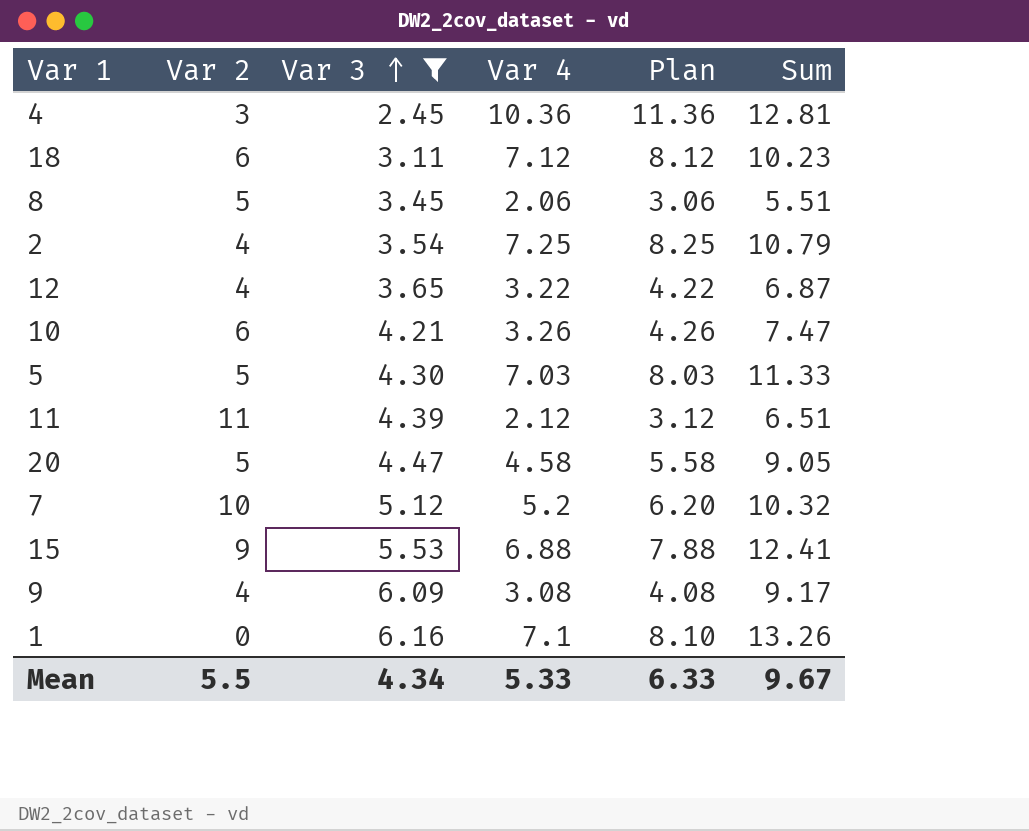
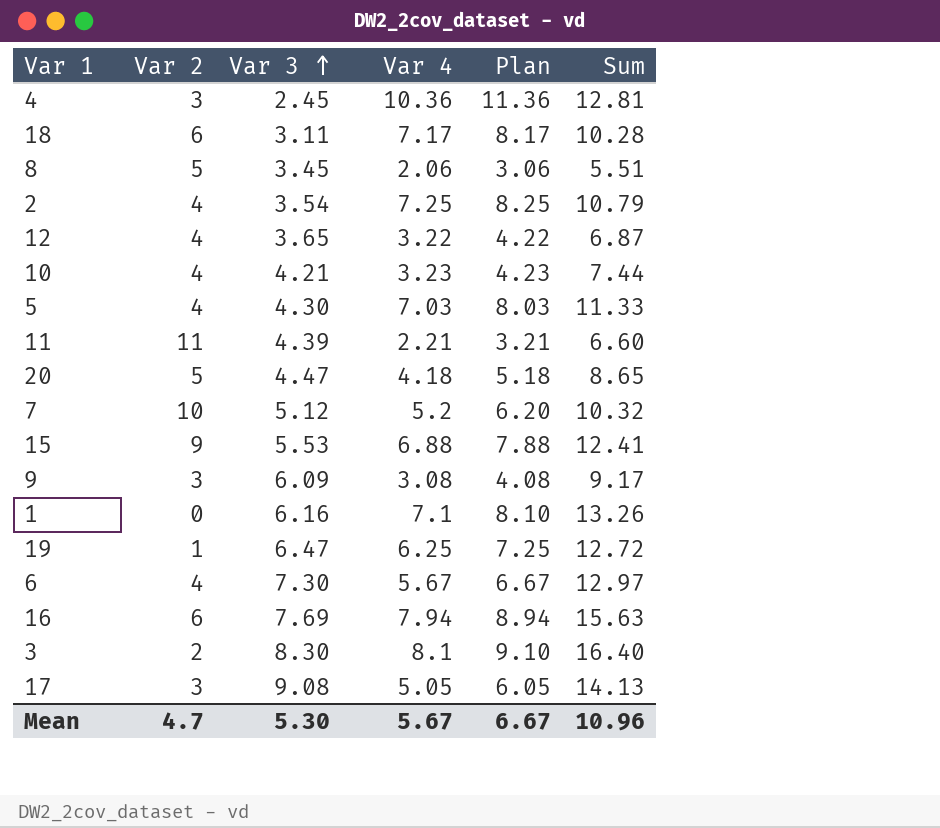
filter: Var 3 <= 6.16 -> none
18 | Var 4: 7.12 -> 7.17
18 | Plan: 8.12 -> 8.17
18 | Sum: 10.23 -> 10.28
10 | Var 2: 6 -> 4
10 | Var 4: 3.26 -> 3.23
10 | Plan: 4.26 -> 4.23
10 | Sum: 7.47 -> 7.44
5 | Var 2: 5 -> 4
11 | Var 4: 2.12 -> 2.21
11 | Plan: 3.12 -> 3.21
11 | Sum: 6.51 -> 6.60
20 | Var 4: 4.58 -> 4.18
20 | Plan: 5.58 -> 5.18
20 | Sum: 9.05 -> 8.65
9 | Var 2: 4 -> 3
Mean | Var 2: 5.5 -> 4.7
Mean | Var 3: 4.34 -> 5.30
Mean | Var 4: 5.33 -> 5.67
Mean | Plan: 6.33 -> 6.67
Mean | Sum: 9.67 -> 10.96

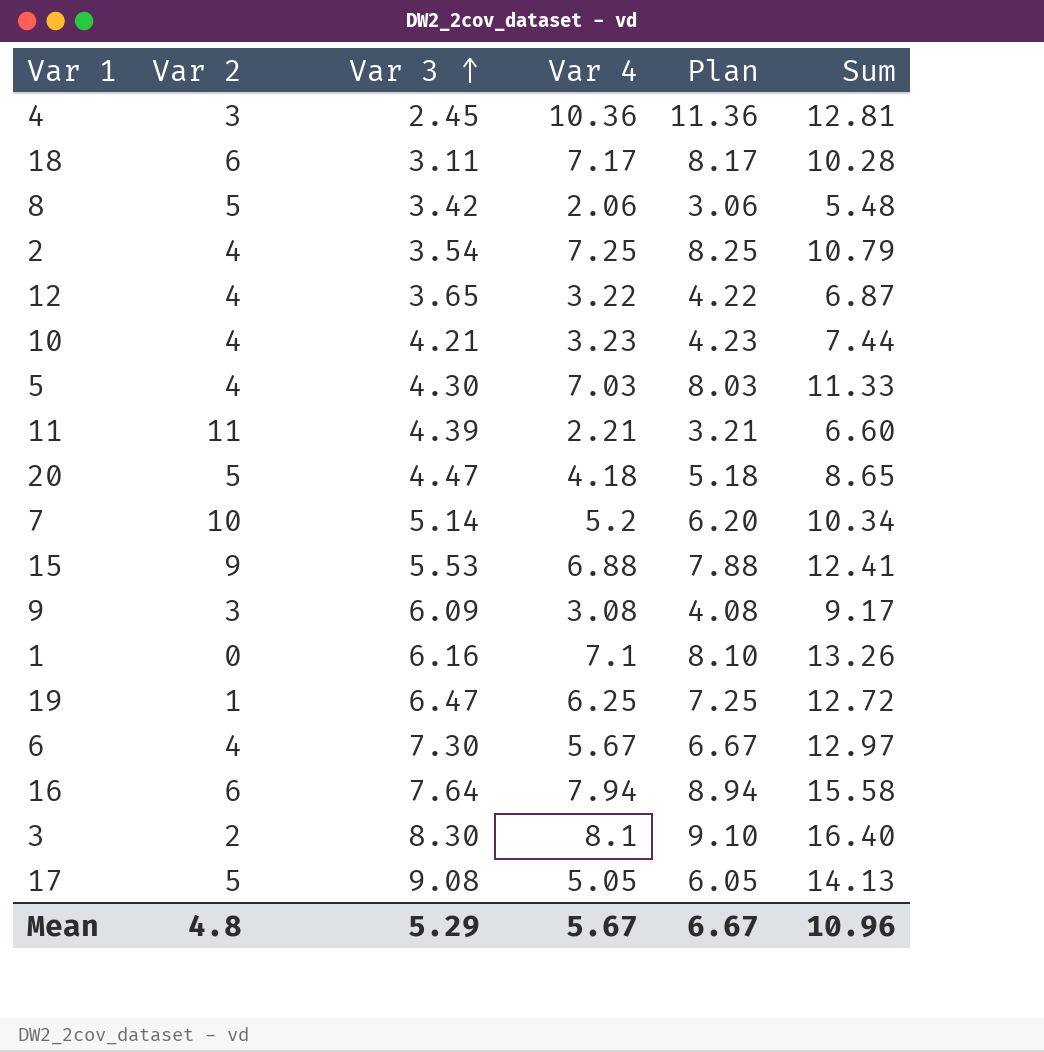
8 | Var 3: 3.45 -> 3.42
8 | Sum: 5.51 -> 5.48
7 | Var 3: 5.12 -> 5.14
7 | Sum: 10.32 -> 10.34
16 | Var 3: 7.69 -> 7.64
16 | Sum: 15.63 -> 15.58
17 | Var 2: 3 -> 5
Mean | Var 2: 4.7 -> 4.8
Mean | Var 3: 5.30 -> 5.29

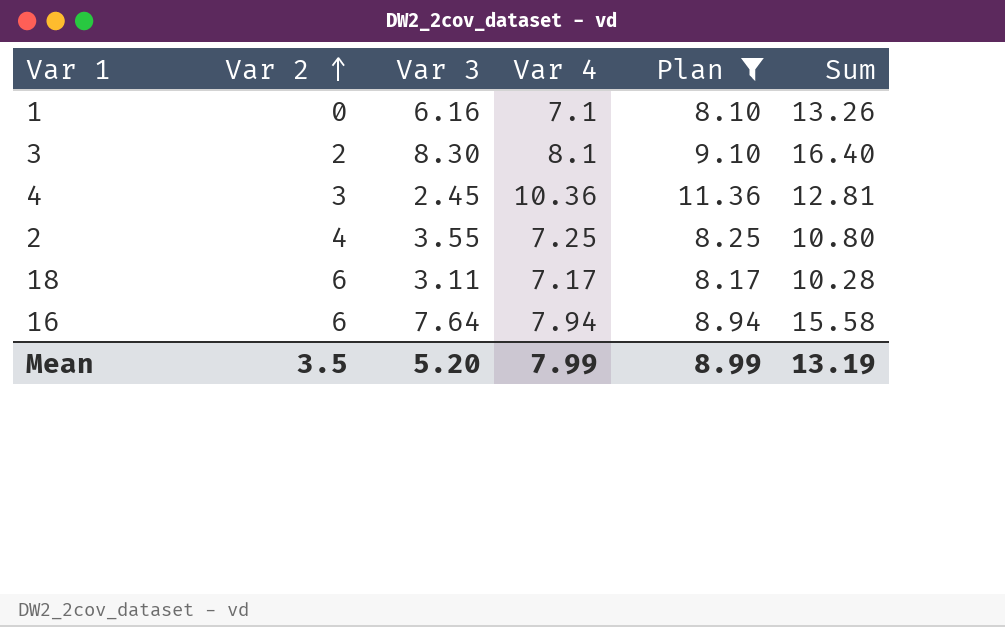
filter: none -> Plan >= 8.10
row order: Var 3 ascending -> Var 2 ascending
2 | Var 3: 3.54 -> 3.55
2 | Sum: 10.79 -> 10.80
Mean | Var 2: 4.8 -> 3.5
Mean | Var 3: 5.29 -> 5.20
Mean | Var 4: 5.67 -> 7.99
Mean | Plan: 6.67 -> 8.99
Mean | Sum: 10.96 -> 13.19

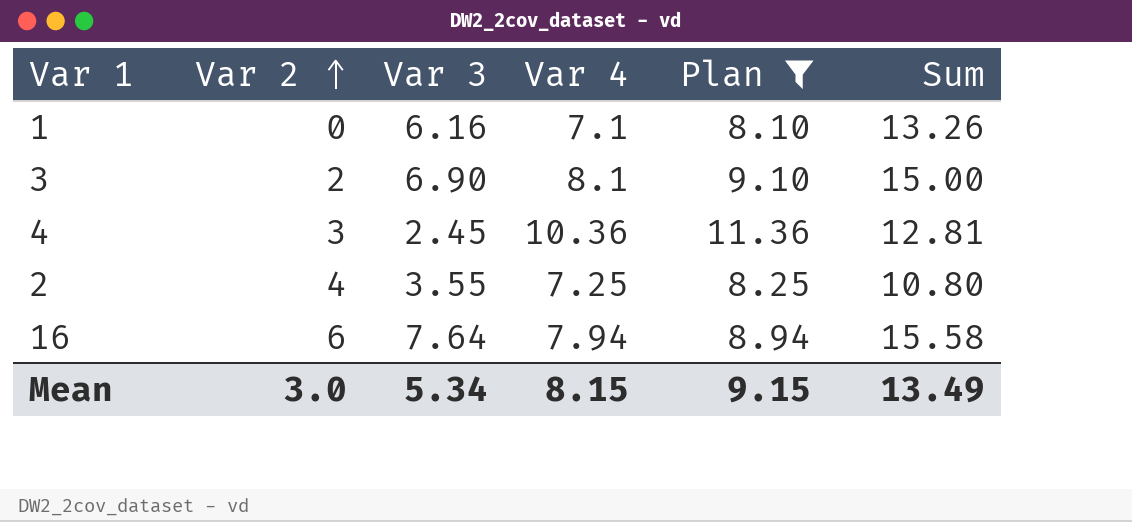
row 18: 6 | 3.11 | 7.17 | 8.17 | 10.28 -> none
3 | Var 3: 8.30 -> 6.90
3 | Sum: 16.40 -> 15.00
Mean | Var 2: 3.5 -> 3.0
Mean | Var 3: 5.20 -> 5.34
Mean | Var 4: 7.99 -> 8.15
Mean | Plan: 8.99 -> 9.15
Mean | Sum: 13.19 -> 13.49

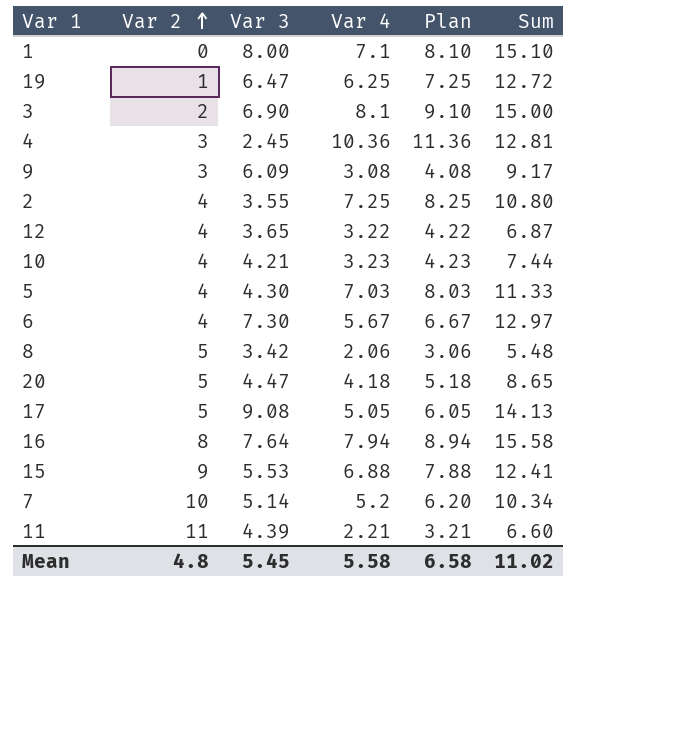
filter: Plan >= 8.10 -> none
1 | Var 3: 6.16 -> 8.00
1 | Sum: 13.26 -> 15.10
16 | Var 2: 6 -> 8
Mean | Var 2: 3.0 -> 4.8
Mean | Var 3: 5.34 -> 5.45
Mean | Var 4: 8.15 -> 5.58
Mean | Plan: 9.15 -> 6.58
Mean | Sum: 13.49 -> 11.02

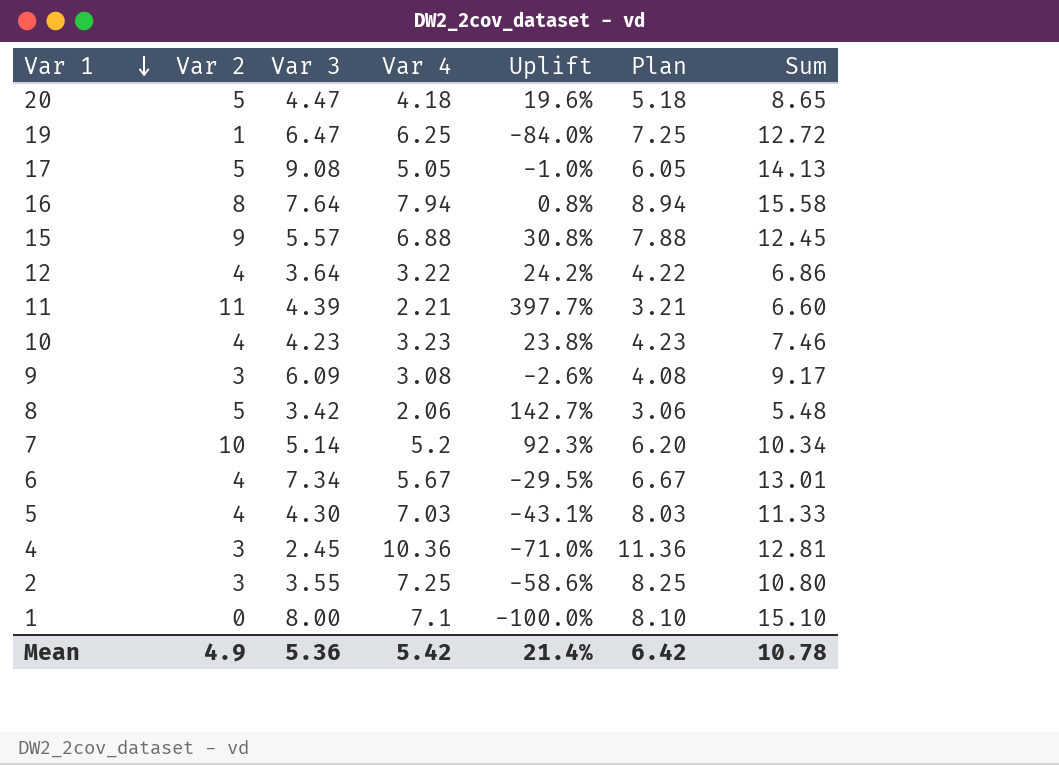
row order: Var 2 ascending -> Var 1 descending
column Uplift | formula: none -> ([Var 2] - [Var 4]) / [Var 4]
row 3: 2 | 6.90 | 8.1 | 9.10 | 15.00 -> none
15 | Var 3: 5.53 -> 5.57
15 | Sum: 12.41 -> 12.45
12 | Var 3: 3.65 -> 3.64
12 | Sum: 6.87 -> 6.86
10 | Var 3: 4.21 -> 4.23
10 | Sum: 7.44 -> 7.46
6 | Var 3: 7.30 -> 7.34
6 | Sum: 12.97 -> 13.01
2 | Var 2: 4 -> 3
Mean | Var 2: 4.8 -> 4.9
Mean | Var 3: 5.45 -> 5.36
Mean | Var 4: 5.58 -> 5.42
Mean | Plan: 6.58 -> 6.42
Mean | Sum: 11.02 -> 10.78

